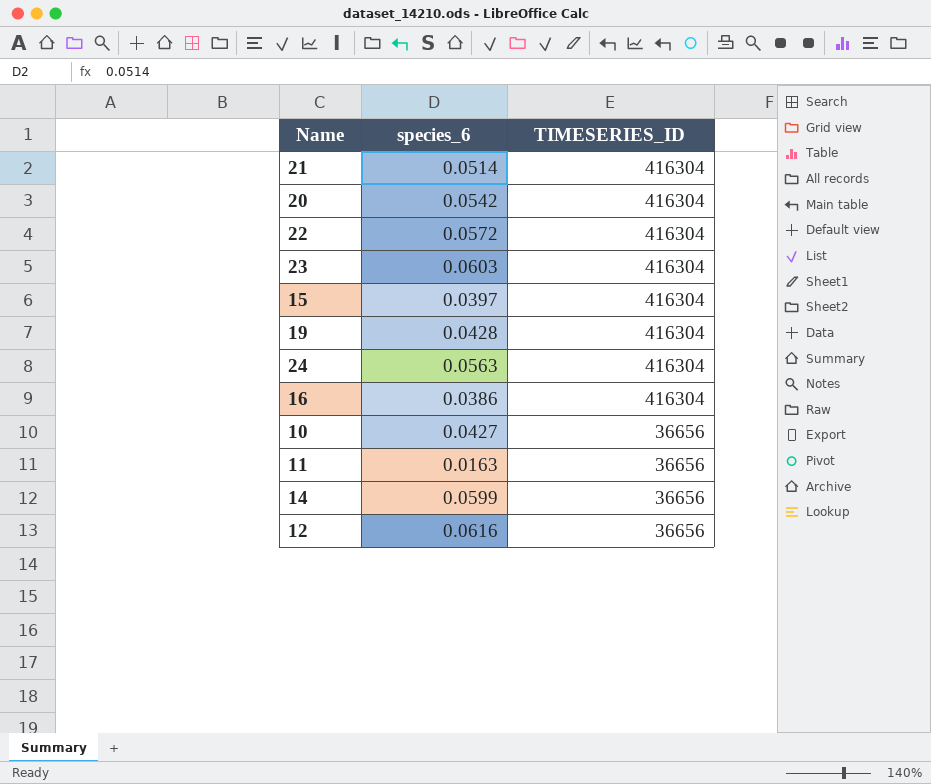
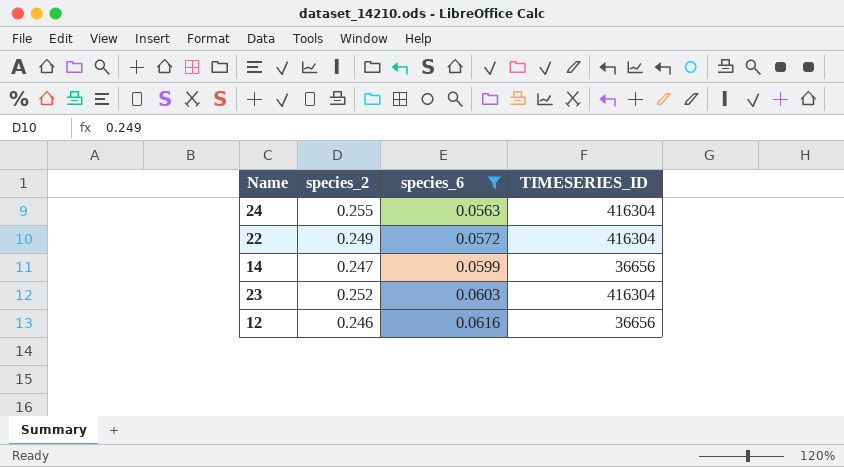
filter: none -> species_6 >= 0.0563
row order: TIMESERIES_ID descending -> species_6 ascending
column species_2 | position: none -> 2

